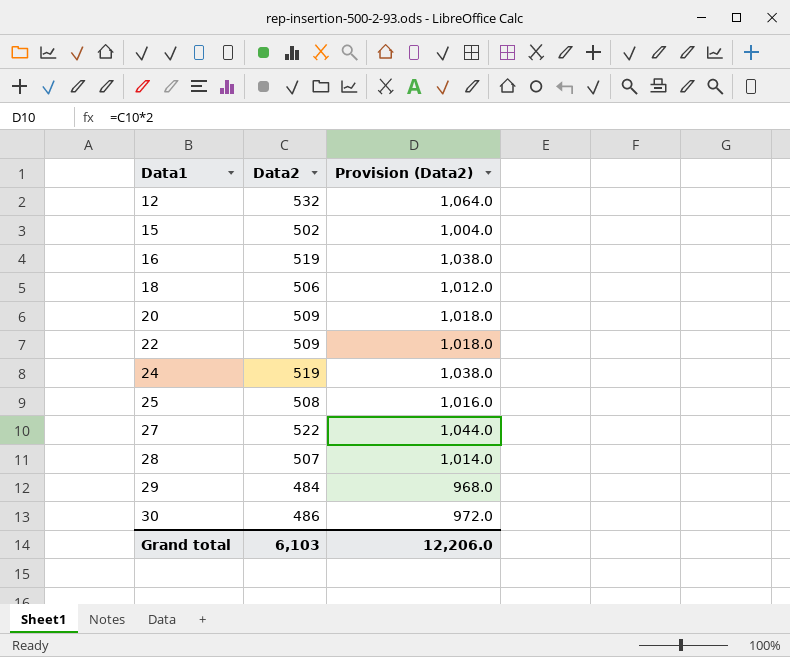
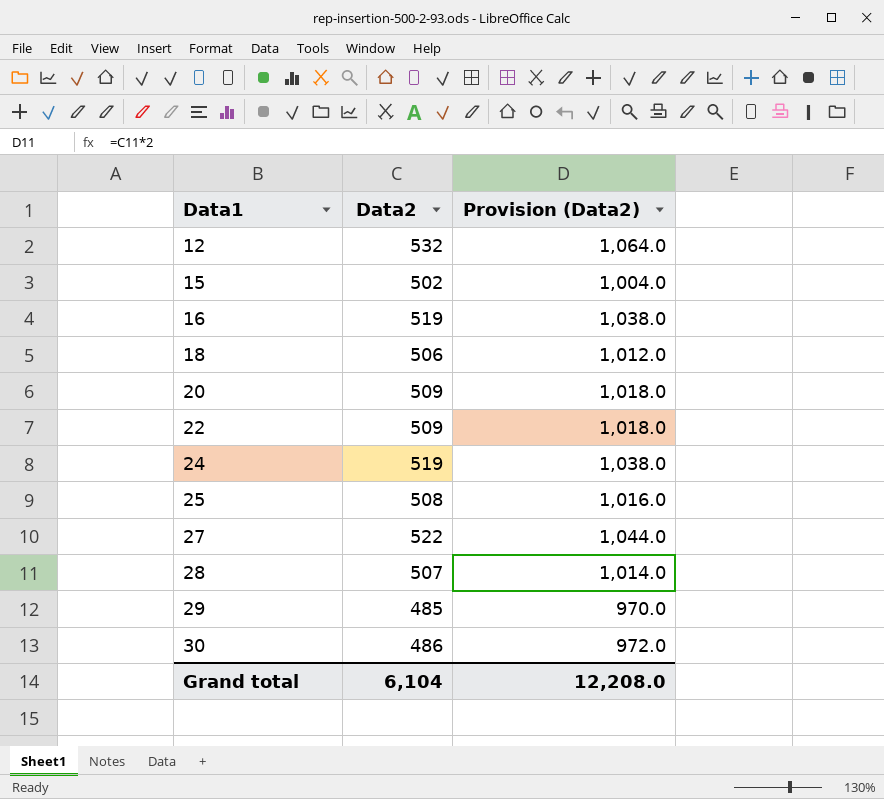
29 | Data2: 484 -> 485
29 | Provision (Data2): 968.0 -> 970.0
Grand total | Data2: 6,103 -> 6,104
Grand total | Provision (Data2): 12,206.0 -> 12,208.0

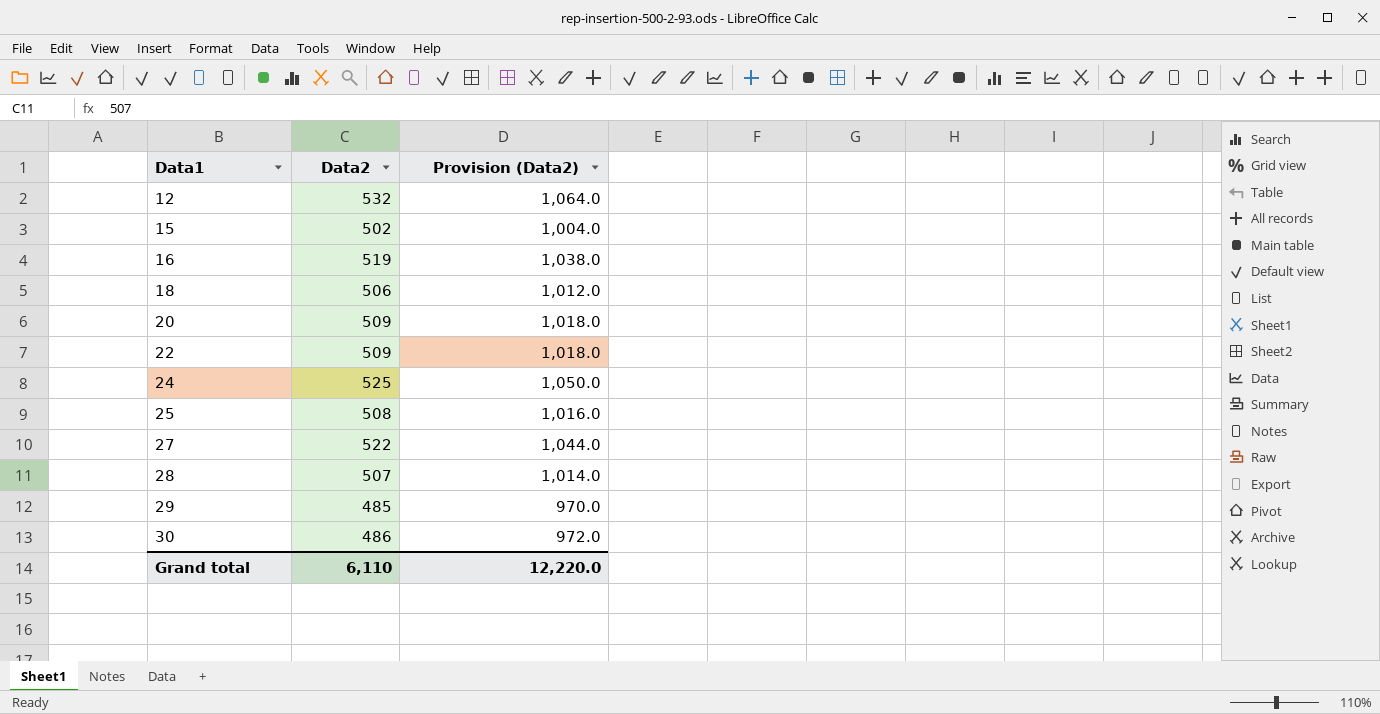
24 | Data2: 519 -> 525
24 | Provision (Data2): 1,038.0 -> 1,050.0
Grand total | Data2: 6,104 -> 6,110
Grand total | Provision (Data2): 12,208.0 -> 12,220.0

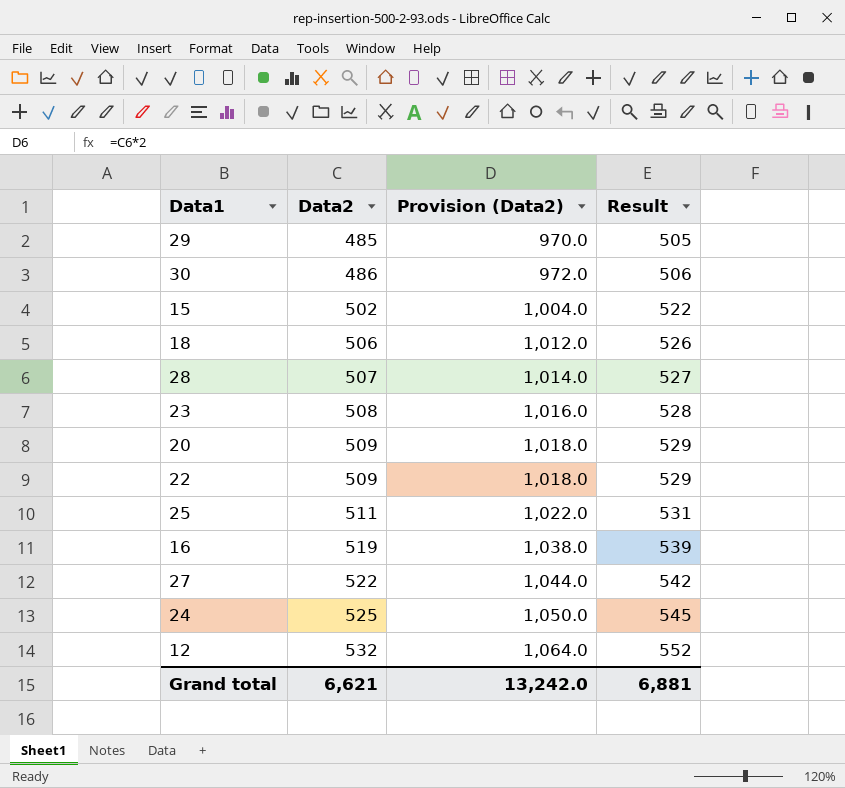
row order: Data1 ascending -> Data2 ascending
column Result | formula: none -> [Data2] + 20
row 23: none -> 508 | 1,016.0 | 528
25 | Data2: 508 -> 511
25 | Provision (Data2): 1,016.0 -> 1,022.0
Grand total | Data2: 6,110 -> 6,621
Grand total | Provision (Data2): 12,220.0 -> 13,242.0

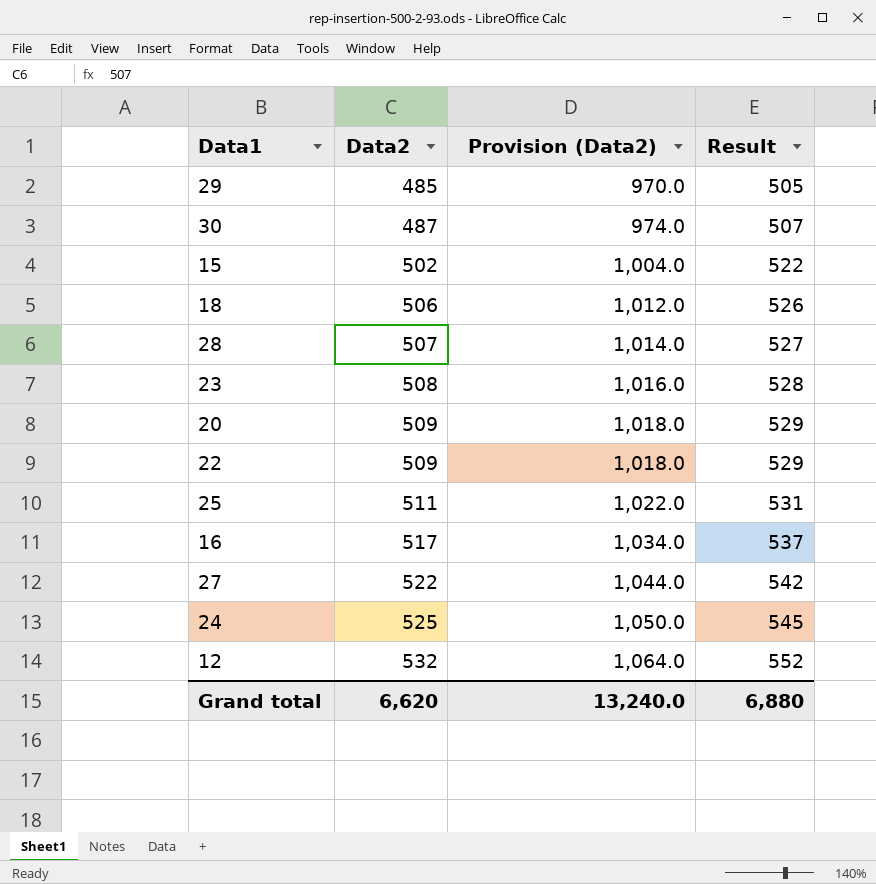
30 | Data2: 486 -> 487
30 | Provision (Data2): 972.0 -> 974.0
30 | Result: 506 -> 507
16 | Data2: 519 -> 517
16 | Provision (Data2): 1,038.0 -> 1,034.0
16 | Result: 539 -> 537
Grand total | Data2: 6,621 -> 6,620
Grand total | Provision (Data2): 13,242.0 -> 13,240.0
Grand total | Result: 6,881 -> 6,880

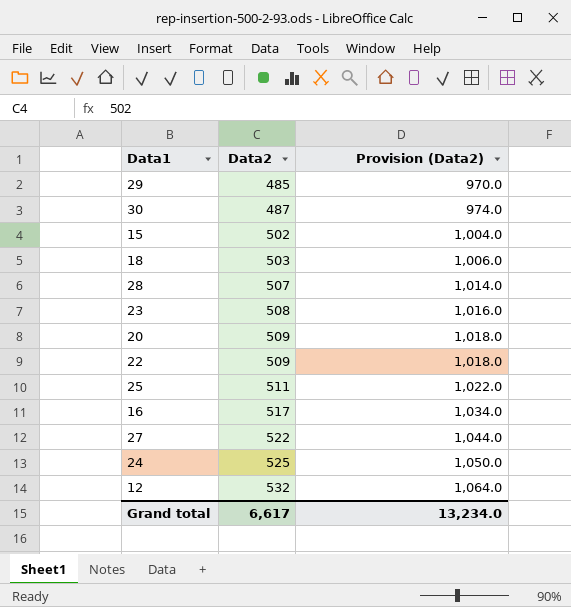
column Result | formula: [Data2] + 20 -> none
18 | Data2: 506 -> 503
18 | Provision (Data2): 1,012.0 -> 1,006.0
Grand total | Data2: 6,620 -> 6,617
Grand total | Provision (Data2): 13,240.0 -> 13,234.0

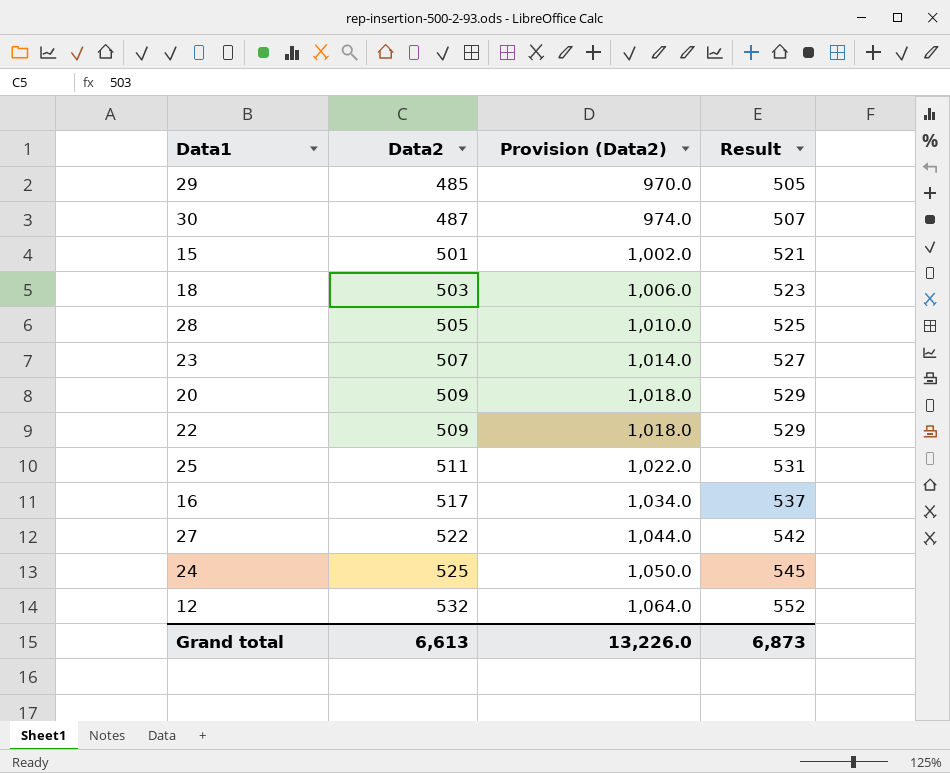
column Result | formula: none -> [Data2] + 20
15 | Data2: 502 -> 501
15 | Provision (Data2): 1,004.0 -> 1,002.0
28 | Data2: 507 -> 505
28 | Provision (Data2): 1,014.0 -> 1,010.0
23 | Data2: 508 -> 507
23 | Provision (Data2): 1,016.0 -> 1,014.0
Grand total | Data2: 6,617 -> 6,613
Grand total | Provision (Data2): 13,234.0 -> 13,226.0

